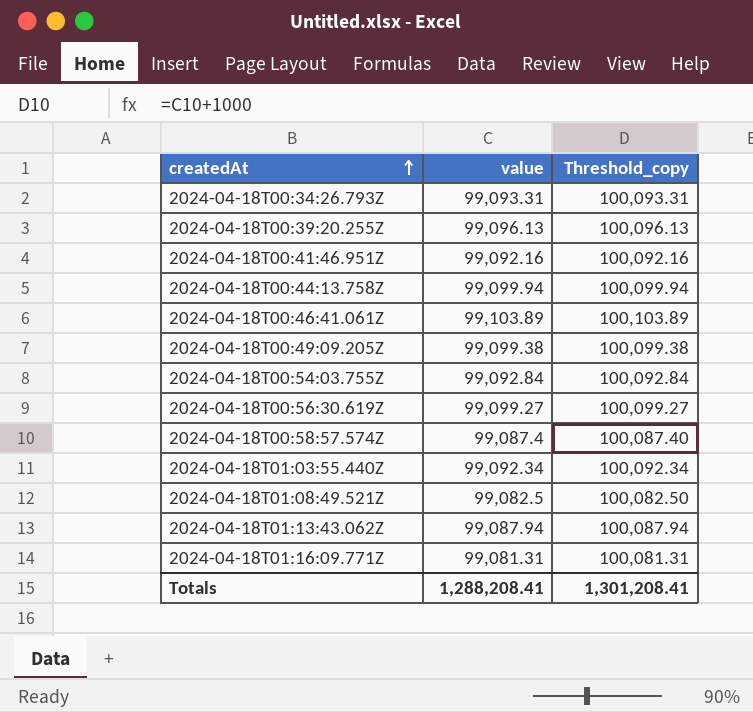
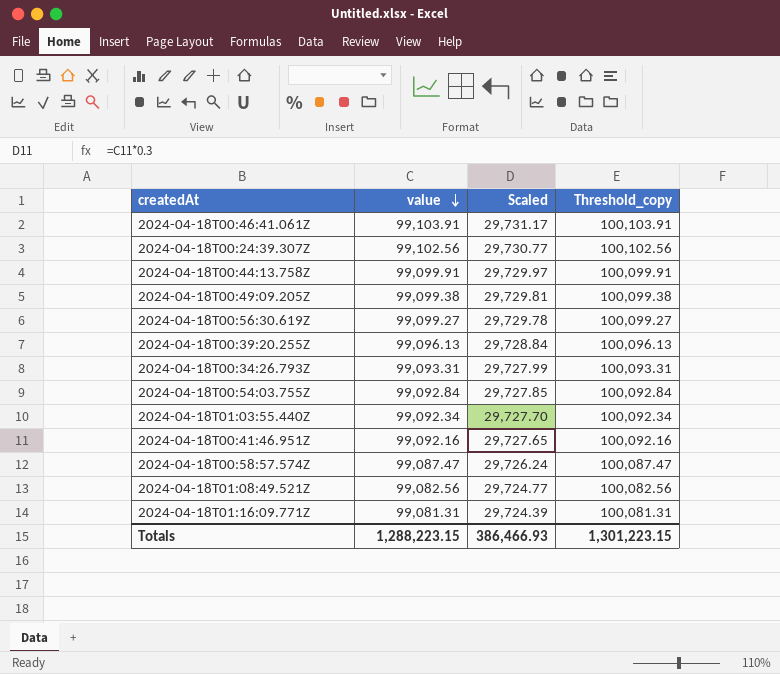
row order: createdAt ascending -> value descending
column Scaled | formula: none -> [value] * 0.3
row 2024-04-18T01:13:43.062Z: 99,087.94 | 100,087.94 -> none
2024-04-18T00:46:41.061Z | value: 99,103.89 -> 99,103.91
2024-04-18T00:46:41.061Z | Threshold_copy: 100,103.89 -> 100,103.91
row 2024-04-18T00:24:39.307Z: none -> 99,102.56 | 29,730.77 | 100,102.56
2024-04-18T00:44:13.758Z | value: 99,099.94 -> 99,099.91
2024-04-18T00:44:13.758Z | Threshold_copy: 100,099.94 -> 100,099.91
2024-04-18T00:58:57.574Z | value: 99,087.4 -> 99,087.47
2024-04-18T00:58:57.574Z | Threshold_copy: 100,087.40 -> 100,087.47
2024-04-18T01:08:49.521Z | value: 99,082.5 -> 99,082.56
2024-04-18T01:08:49.521Z | Threshold_copy: 100,082.50 -> 100,082.56
Totals | value: 1,288,208.41 -> 1,288,223.15
Totals | Threshold_copy: 1,301,208.41 -> 1,301,223.15

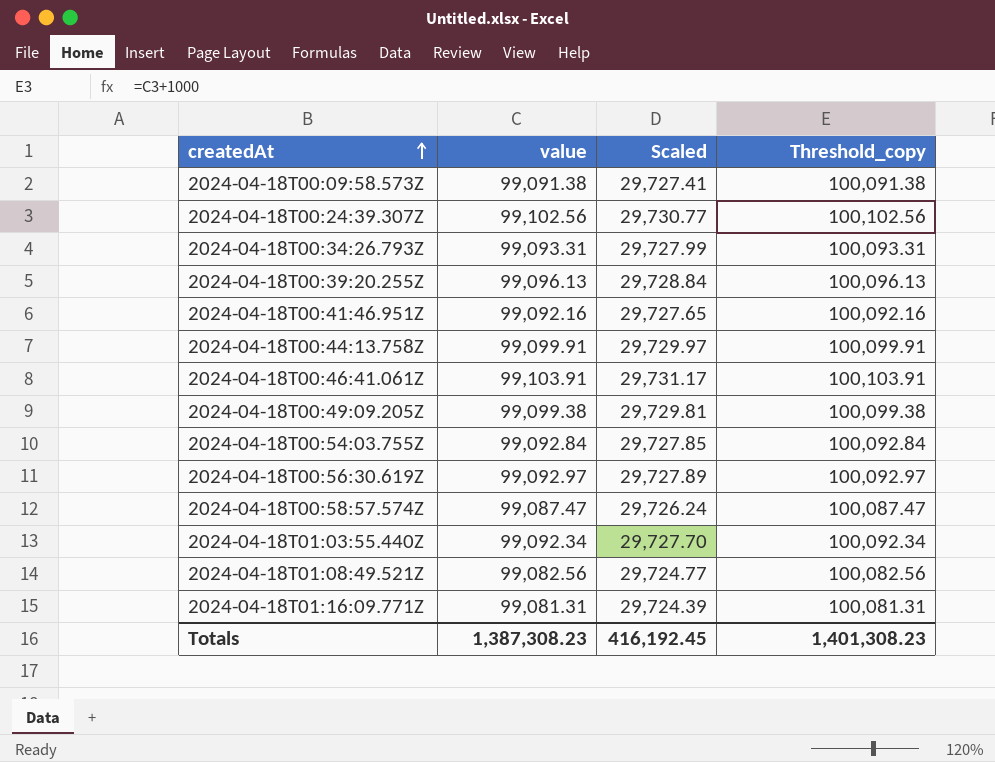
row order: value descending -> createdAt ascending
row 2024-04-18T00:09:58.573Z: none -> 99,091.38 | 29,727.41 | 100,091.38
2024-04-18T00:56:30.619Z | value: 99,099.27 -> 99,092.97
2024-04-18T00:56:30.619Z | Scaled: 29,729.78 -> 29,727.89
2024-04-18T00:56:30.619Z | Threshold_copy: 100,099.27 -> 100,092.97
Totals | value: 1,288,223.15 -> 1,387,308.23
Totals | Scaled: 386,466.93 -> 416,192.45
Totals | Threshold_copy: 1,301,223.15 -> 1,401,308.23

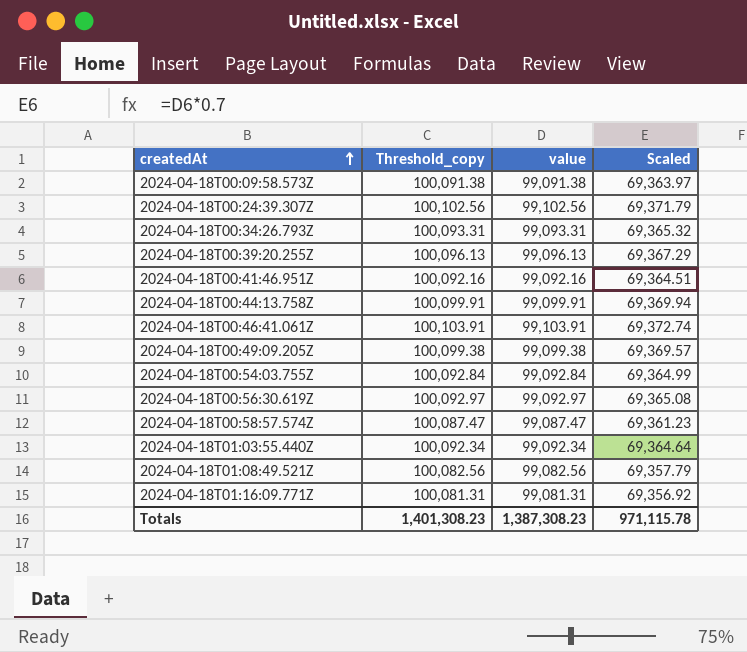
column Threshold_copy | position: 4 -> 2
column Scaled | formula: [value] * 0.3 -> [value] * 0.7
Totals | Scaled: 416,192.45 -> 971,115.78

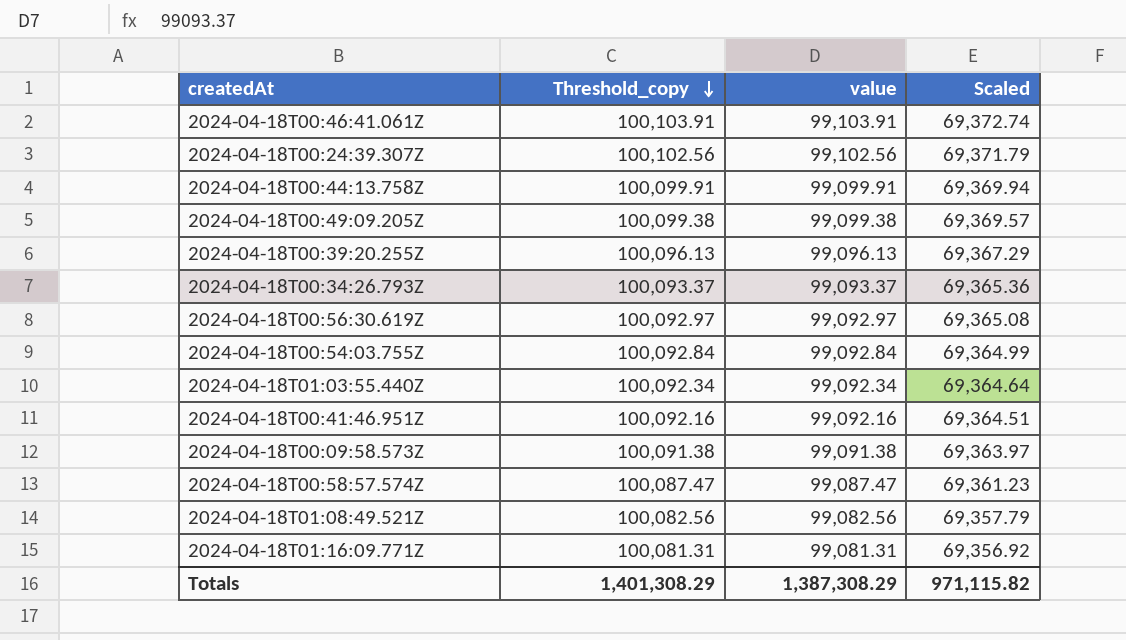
row order: createdAt ascending -> Threshold_copy descending
2024-04-18T00:34:26.793Z | Threshold_copy: 100,093.31 -> 100,093.37
2024-04-18T00:34:26.793Z | value: 99,093.31 -> 99,093.37
2024-04-18T00:34:26.793Z | Scaled: 69,365.32 -> 69,365.36
Totals | Threshold_copy: 1,401,308.23 -> 1,401,308.29
Totals | value: 1,387,308.23 -> 1,387,308.29
Totals | Scaled: 971,115.78 -> 971,115.82

